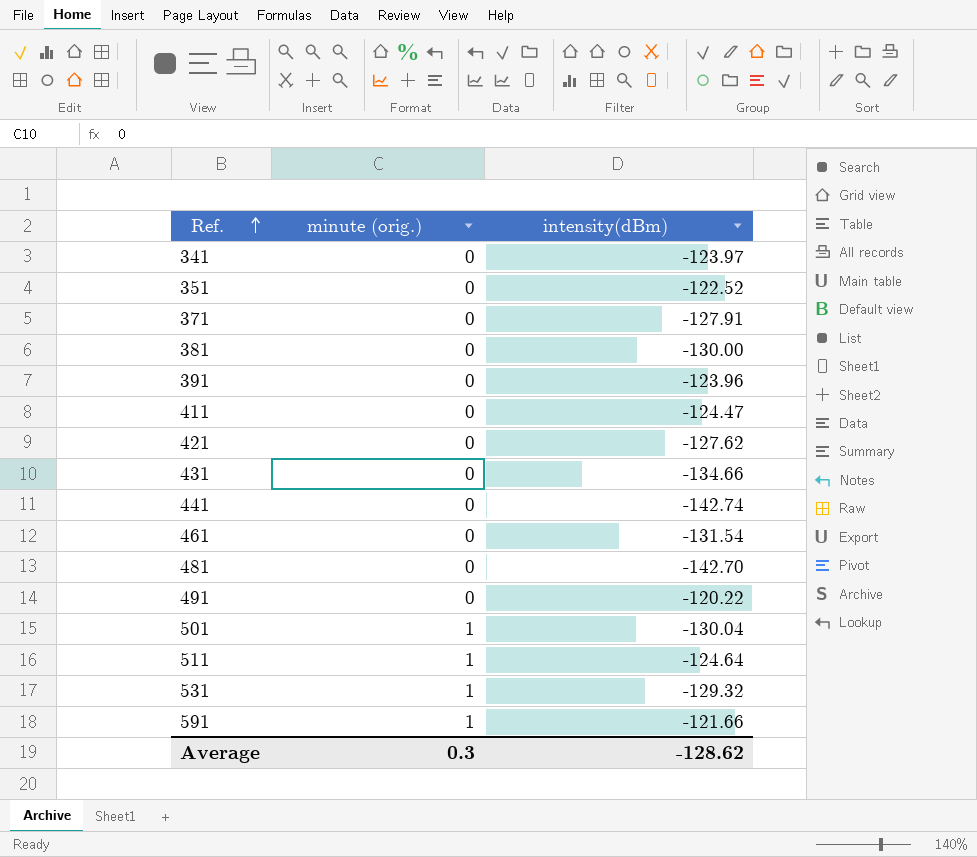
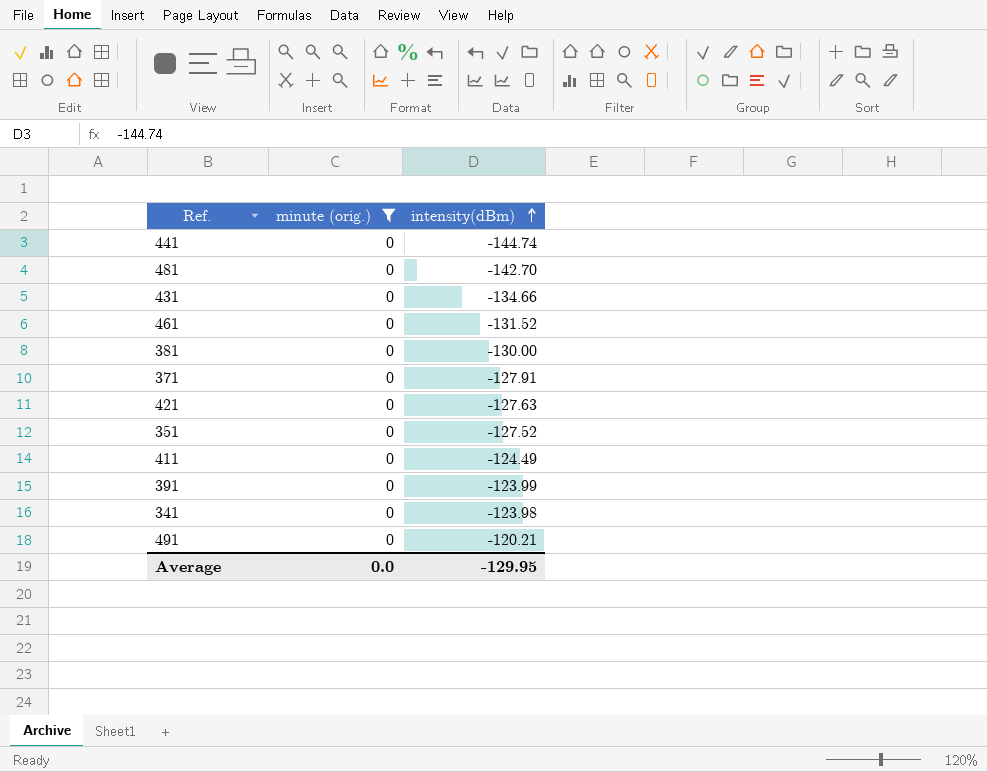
filter: none -> minute (orig.) = 0
row order: Ref. ascending -> intensity(dBm) ascending
441 | intensity(dBm): -142.74 -> -144.74
461 | intensity(dBm): -131.54 -> -131.52
421 | intensity(dBm): -127.62 -> -127.63
351 | intensity(dBm): -122.52 -> -127.52
411 | intensity(dBm): -124.47 -> -124.49
391 | intensity(dBm): -123.96 -> -123.99
341 | intensity(dBm): -123.97 -> -123.98
491 | intensity(dBm): -120.22 -> -120.21
Average | minute (orig.): 0.3 -> 0.0
Average | intensity(dBm): -128.62 -> -129.95

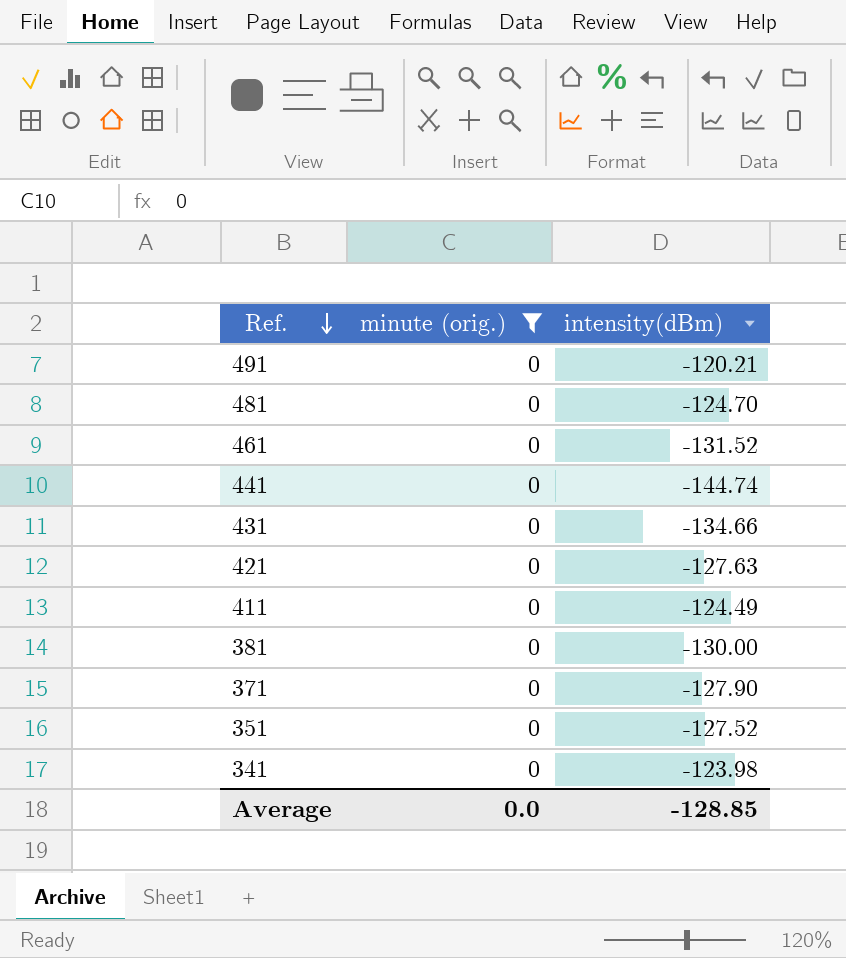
row order: intensity(dBm) ascending -> Ref. descending
row 391: 0 | -123.99 -> none
481 | intensity(dBm): -142.70 -> -124.70
371 | intensity(dBm): -127.91 -> -127.90
Average | intensity(dBm): -129.95 -> -128.85

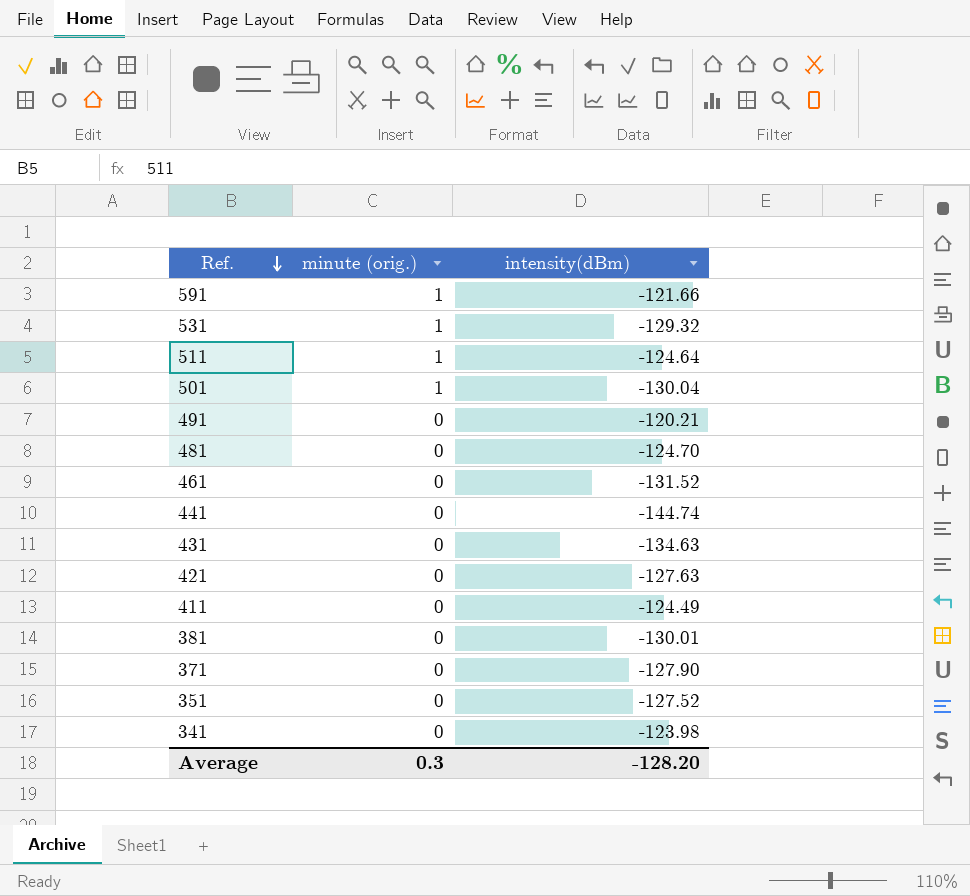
filter: minute (orig.) = 0 -> none
431 | intensity(dBm): -134.66 -> -134.63
381 | intensity(dBm): -130.00 -> -130.01
Average | minute (orig.): 0.0 -> 0.3
Average | intensity(dBm): -128.85 -> -128.20

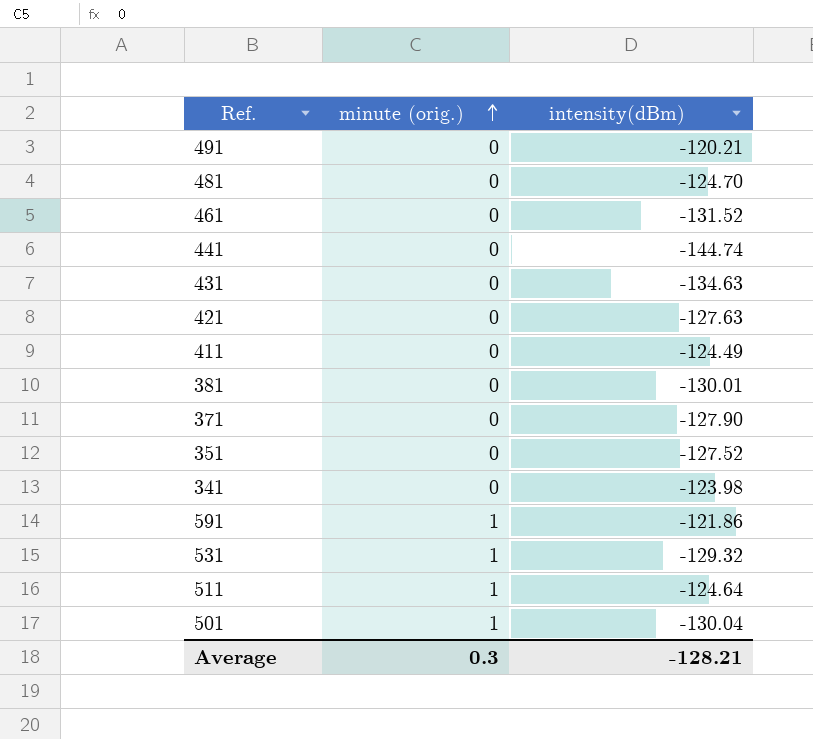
row order: Ref. descending -> minute (orig.) ascending
591 | intensity(dBm): -121.66 -> -121.86
Average | intensity(dBm): -128.20 -> -128.21

